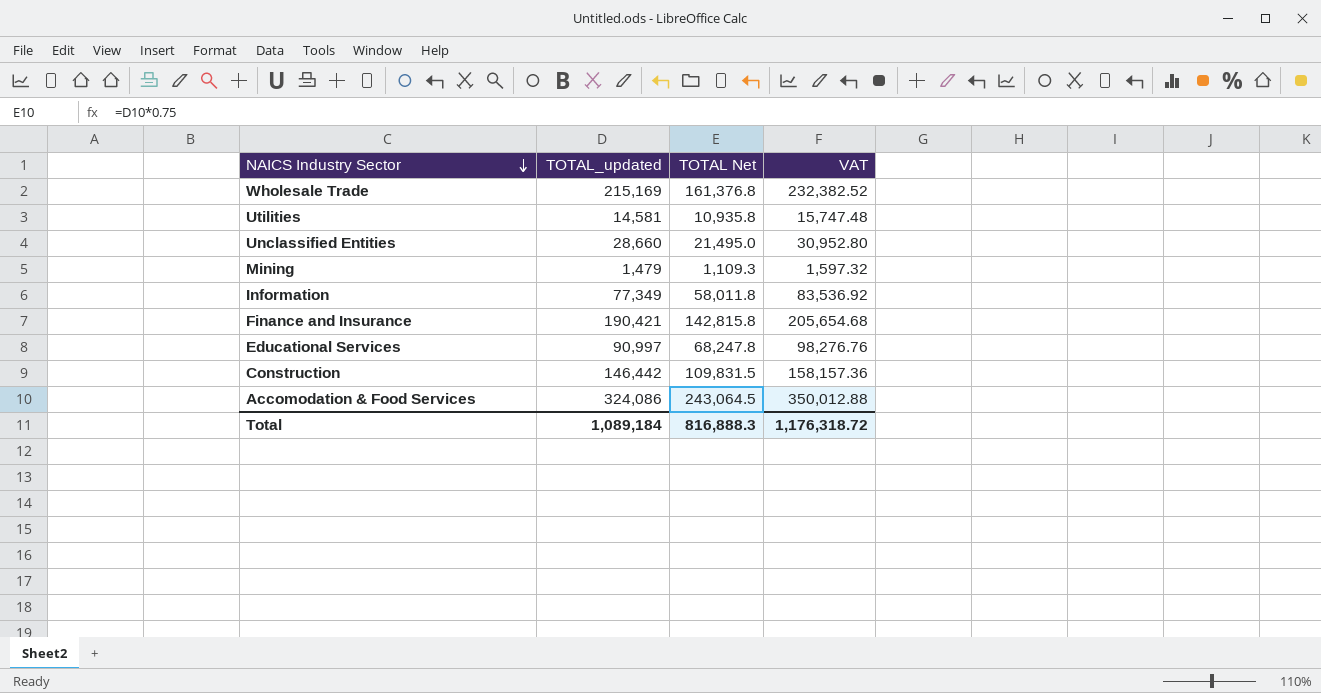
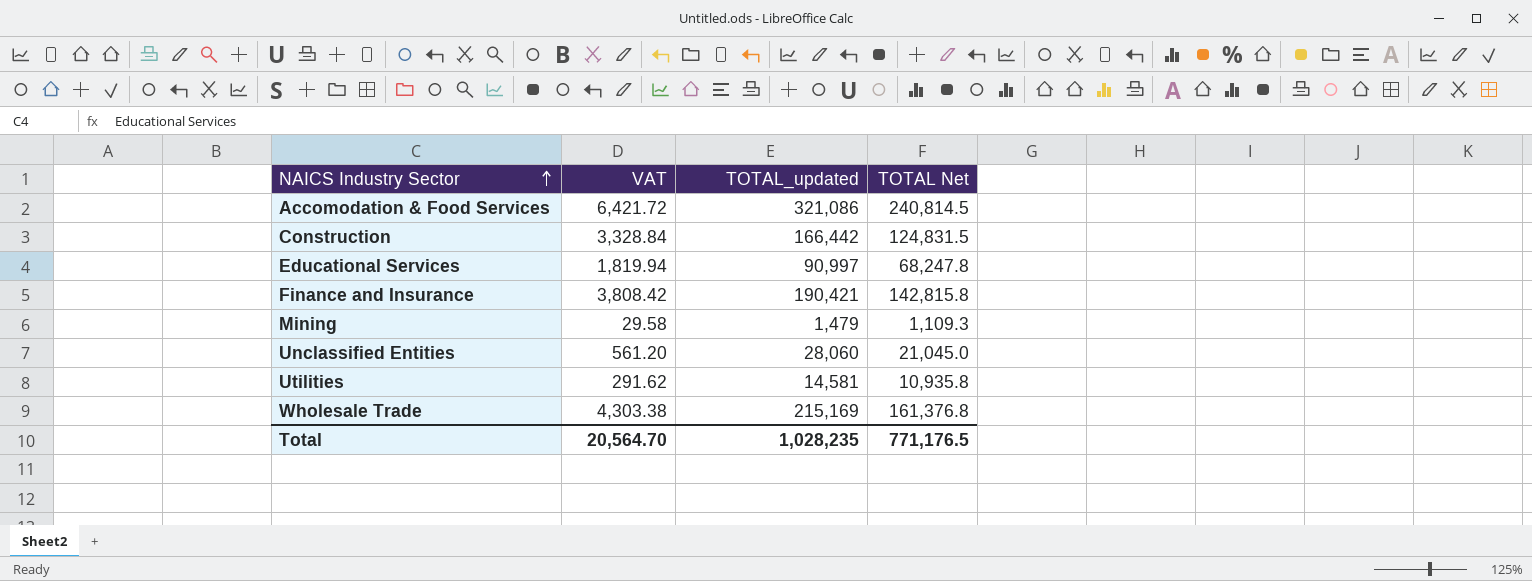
row order: NAICS Industry Sector descending -> NAICS Industry Sector ascending
column VAT | formula: [TOTAL_updated] * 1.08 -> [TOTAL_updated] * 0.02
column VAT | position: 4 -> 2
row Information: 77,349 | 58,011.8 | 83,536.92 -> none
Accomodation & Food Services | TOTAL_updated: 324,086 -> 321,086
Accomodation & Food Services | TOTAL Net: 243,064.5 -> 240,814.5
Construction | TOTAL_updated: 146,442 -> 166,442
Construction | TOTAL Net: 109,831.5 -> 124,831.5
Unclassified Entities | TOTAL_updated: 28,660 -> 28,060
Unclassified Entities | TOTAL Net: 21,495.0 -> 21,045.0
Total | VAT: 1,176,318.72 -> 20,564.70
Total | TOTAL_updated: 1,089,184 -> 1,028,235
Total | TOTAL Net: 816,888.3 -> 771,176.5

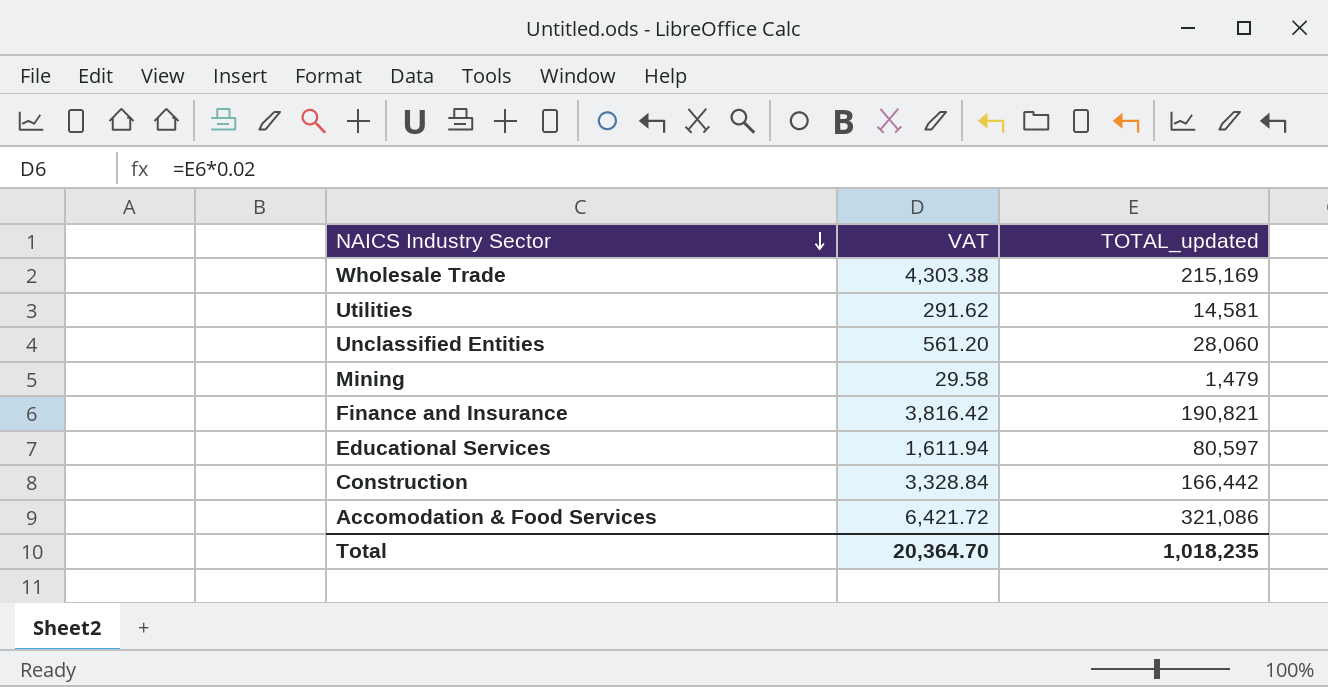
row order: NAICS Industry Sector ascending -> NAICS Industry Sector descending
column TOTAL Net | formula: [TOTAL_updated] * 0.75 -> none
Finance and Insurance | VAT: 3,808.42 -> 3,816.42
Finance and Insurance | TOTAL_updated: 190,421 -> 190,821
Educational Services | VAT: 1,819.94 -> 1,611.94
Educational Services | TOTAL_updated: 90,997 -> 80,597
Total | VAT: 20,564.70 -> 20,364.70
Total | TOTAL_updated: 1,028,235 -> 1,018,235

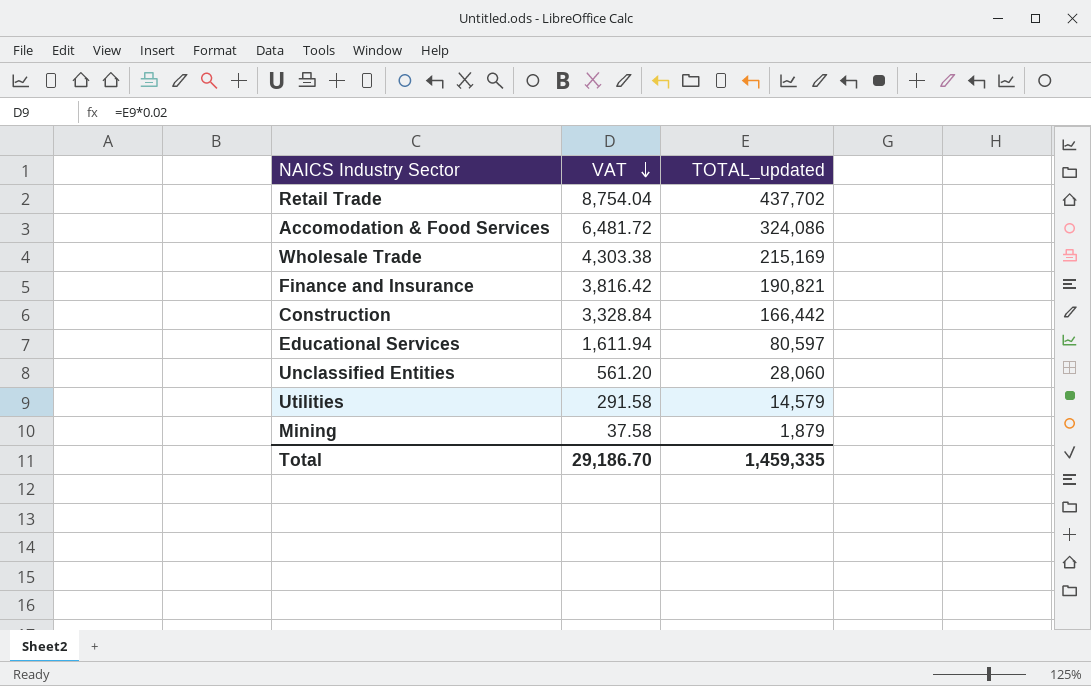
row order: NAICS Industry Sector descending -> VAT descending
row Retail Trade: none -> 8,754.04 | 437,702
Accomodation & Food Services | VAT: 6,421.72 -> 6,481.72
Accomodation & Food Services | TOTAL_updated: 321,086 -> 324,086
Utilities | VAT: 291.62 -> 291.58
Utilities | TOTAL_updated: 14,581 -> 14,579
Mining | VAT: 29.58 -> 37.58
Mining | TOTAL_updated: 1,479 -> 1,879
Total | VAT: 20,364.70 -> 29,186.70
Total | TOTAL_updated: 1,018,235 -> 1,459,335

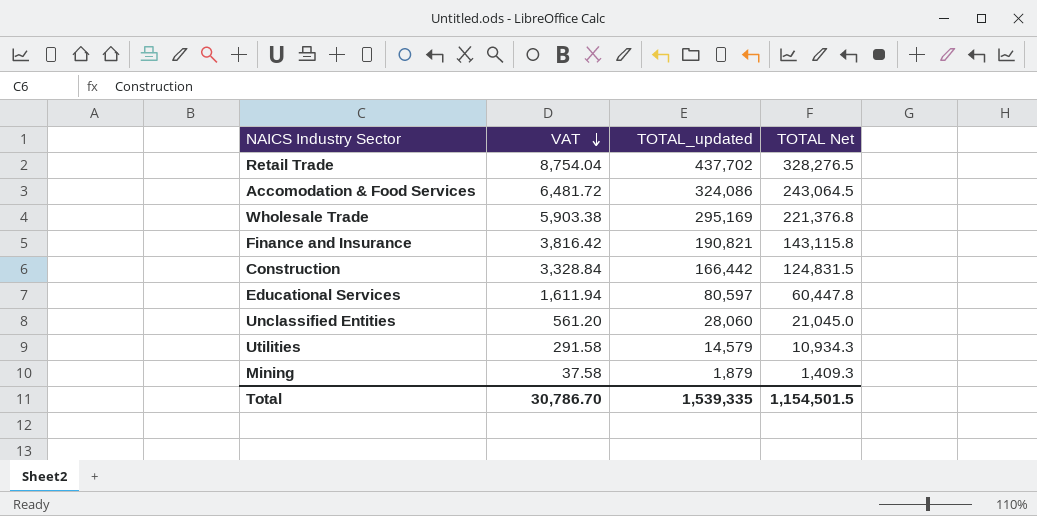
column TOTAL Net | formula: none -> [TOTAL_updated] * 0.75
Wholesale Trade | VAT: 4,303.38 -> 5,903.38
Wholesale Trade | TOTAL_updated: 215,169 -> 295,169
Total | VAT: 29,186.70 -> 30,786.70
Total | TOTAL_updated: 1,459,335 -> 1,539,335

